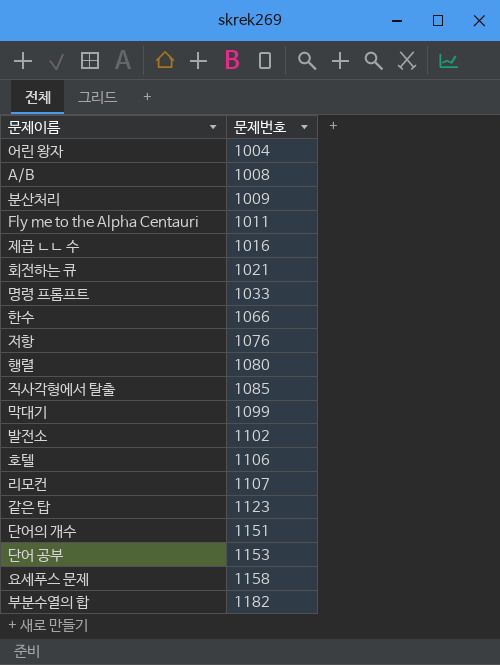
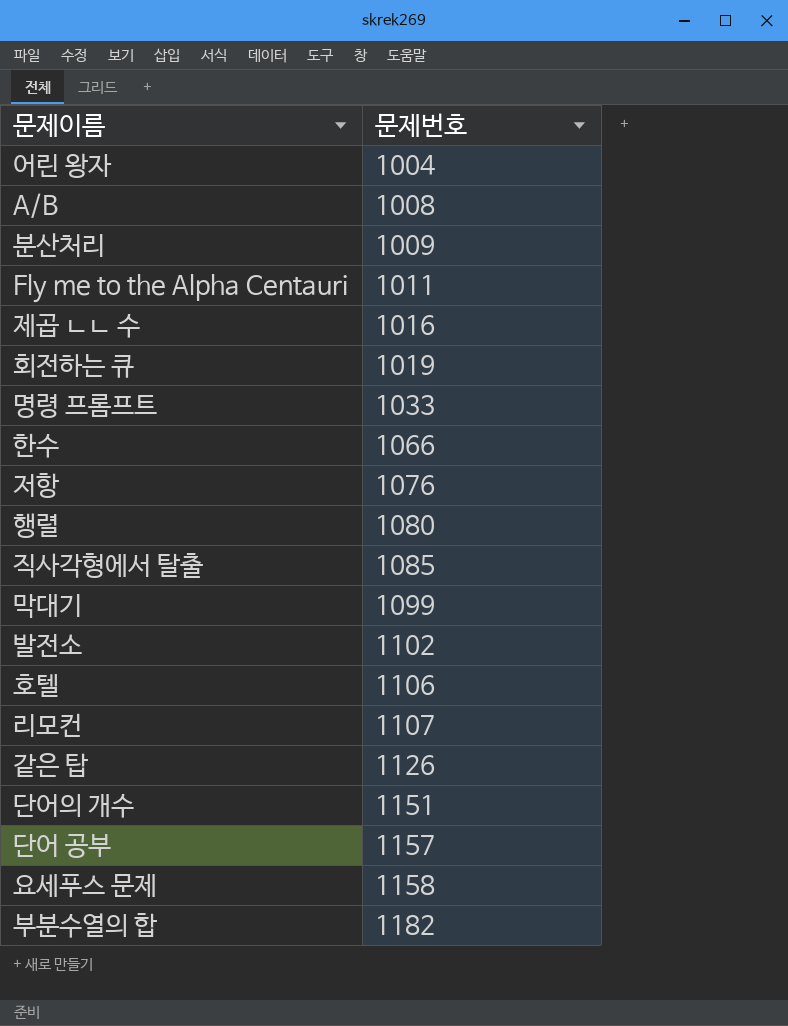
회전하는 큐 | 문제번호: 1021 -> 1019
같은 탑 | 문제번호: 1123 -> 1126
단어 공부 | 문제번호: 1153 -> 1157

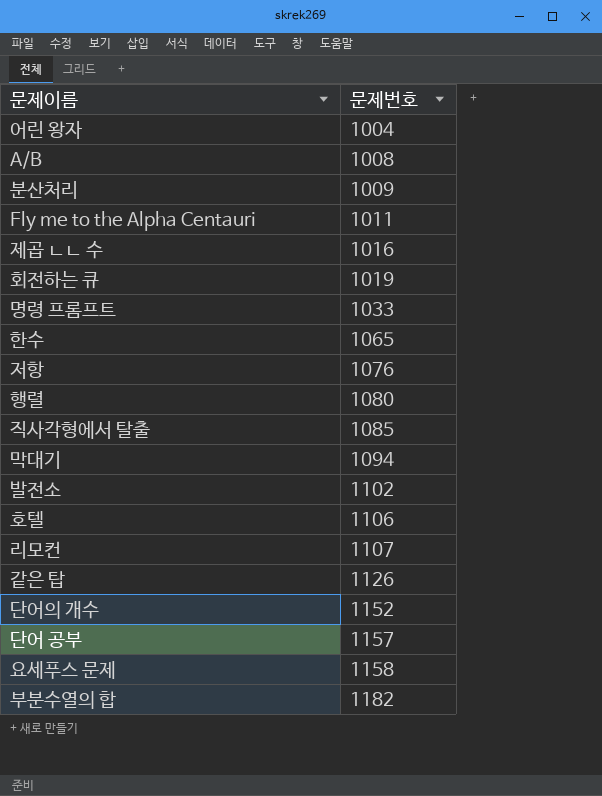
한수 | 문제번호: 1066 -> 1065
막대기 | 문제번호: 1099 -> 1094
단어의 개수 | 문제번호: 1151 -> 1152

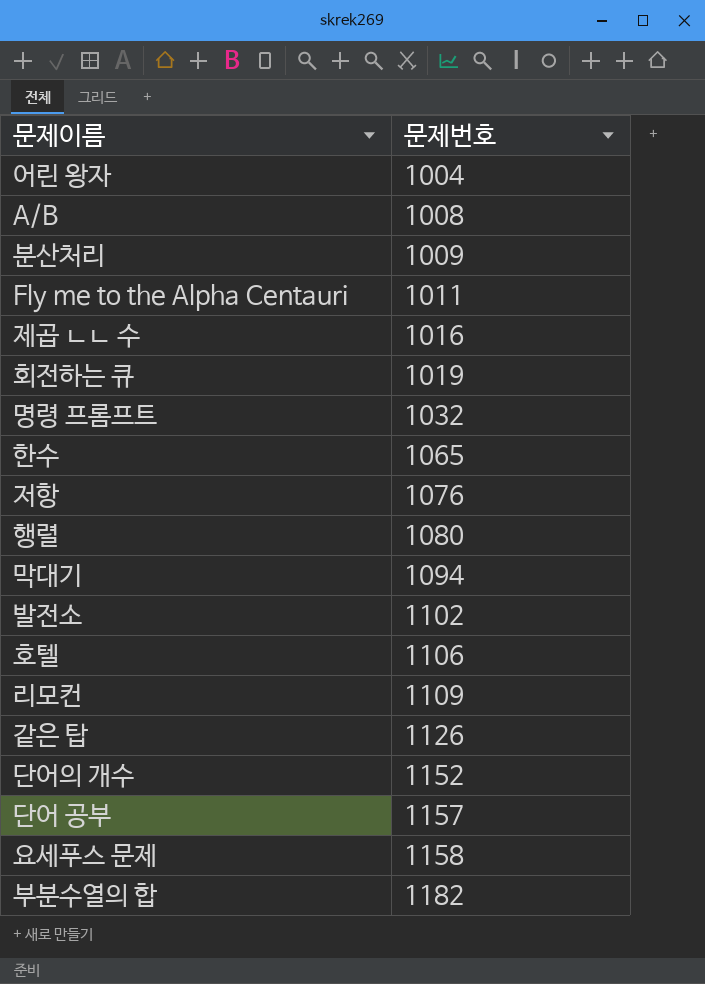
row 직사각형에서 탈출: 1085 -> none
명령 프롬프트 | 문제번호: 1033 -> 1032
리모컨 | 문제번호: 1107 -> 1109

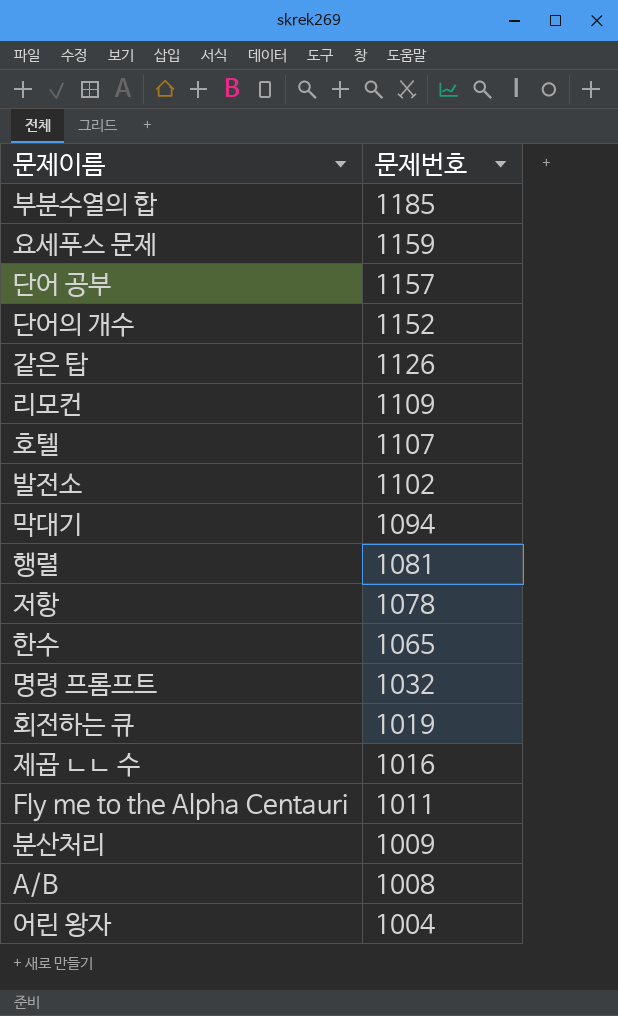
row order: 문제번호 ascending -> 문제번호 descending
부분수열의 합 | 문제번호: 1182 -> 1185
요세푸스 문제 | 문제번호: 1158 -> 1159
호텔 | 문제번호: 1106 -> 1107
행렬 | 문제번호: 1080 -> 1081
저항 | 문제번호: 1076 -> 1078

